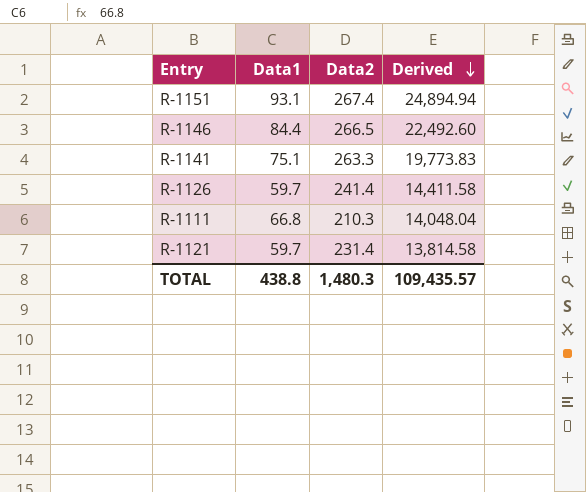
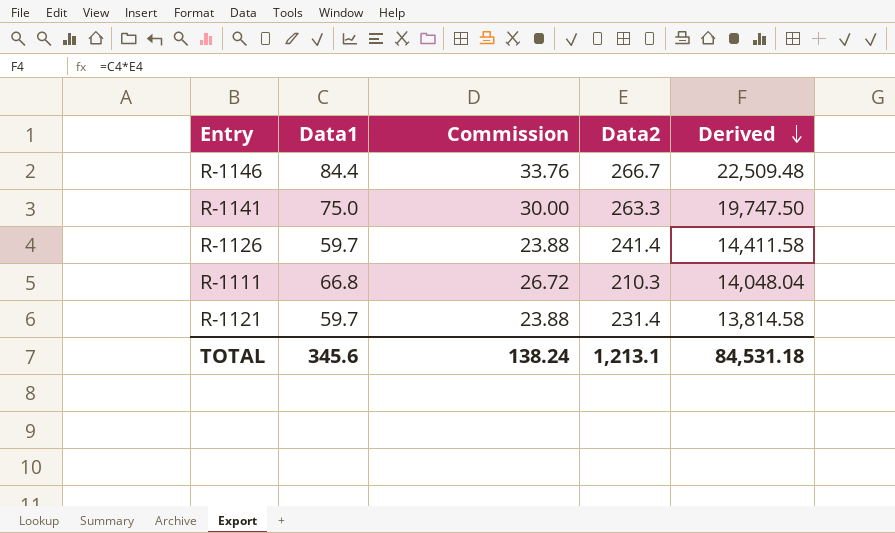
column Commission | formula: none -> [Data1] * 0.4
row R-1151: 93.1 | 267.4 | 24,894.94 -> none
R-1146 | Data2: 266.5 -> 266.7
R-1146 | Derived: 22,492.60 -> 22,509.48
R-1141 | Data1: 75.1 -> 75.0
R-1141 | Derived: 19,773.83 -> 19,747.50
TOTAL | Data1: 438.8 -> 345.6
TOTAL | Data2: 1,480.3 -> 1,213.1
TOTAL | Derived: 109,435.57 -> 84,531.18

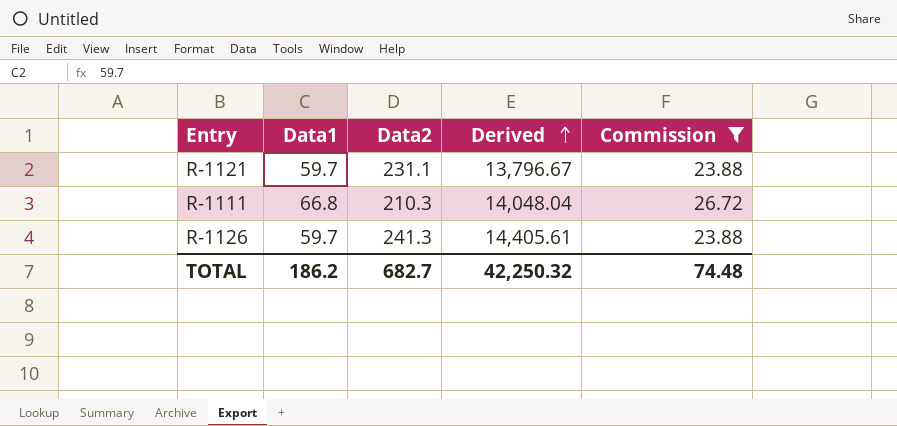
filter: none -> Commission <= 26.72
row order: Derived descending -> Derived ascending
column Commission | position: 3 -> 5
R-1121 | Data2: 231.4 -> 231.1
R-1121 | Derived: 13,814.58 -> 13,796.67
R-1126 | Data2: 241.4 -> 241.3
R-1126 | Derived: 14,411.58 -> 14,405.61
TOTAL | Data1: 345.6 -> 186.2
TOTAL | Data2: 1,213.1 -> 682.7
TOTAL | Derived: 84,531.18 -> 42,250.32
TOTAL | Commission: 138.24 -> 74.48

